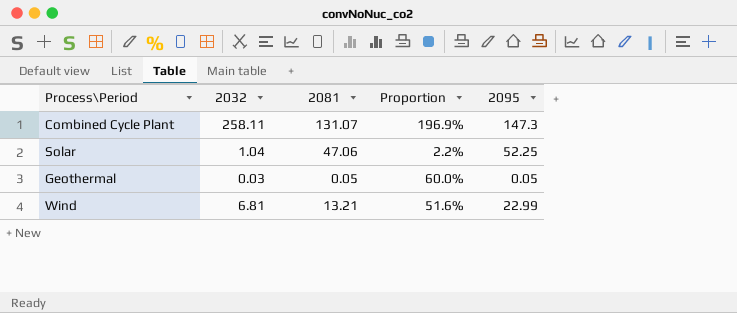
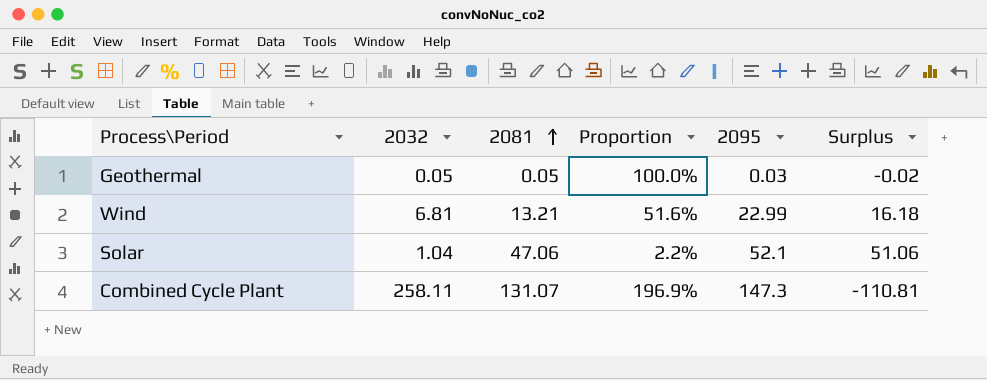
row order: none -> 2081 ascending
column Surplus | formula: none -> [2095] - [2032]
Geothermal | 2032: 0.03 -> 0.05
Geothermal | Proportion: 60.0% -> 100.0%
Geothermal | 2095: 0.05 -> 0.03
Solar | 2095: 52.25 -> 52.1

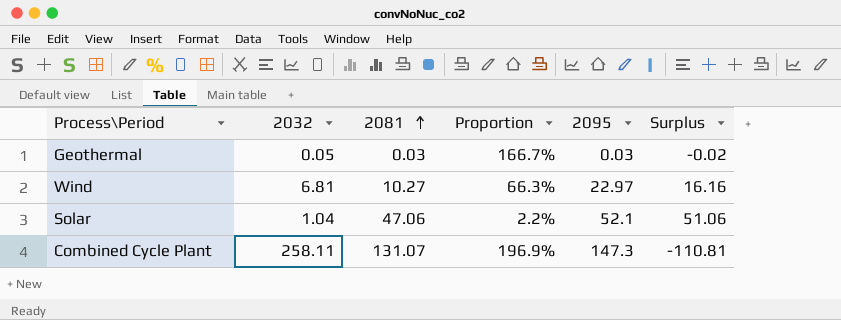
Geothermal | 2081: 0.05 -> 0.03
Geothermal | Proportion: 100.0% -> 166.7%
Wind | 2081: 13.21 -> 10.27
Wind | Proportion: 51.6% -> 66.3%
Wind | 2095: 22.99 -> 22.97
Wind | Surplus: 16.18 -> 16.16

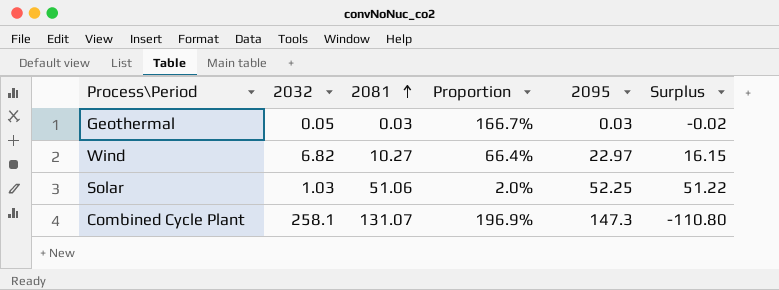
Wind | 2032: 6.81 -> 6.82
Wind | Proportion: 66.3% -> 66.4%
Wind | Surplus: 16.16 -> 16.15
Solar | 2032: 1.04 -> 1.03
Solar | 2081: 47.06 -> 51.06
Solar | Proportion: 2.2% -> 2.0%
Solar | 2095: 52.1 -> 52.25
Solar | Surplus: 51.06 -> 51.22
Combined Cycle Plant | 2032: 258.11 -> 258.1
Combined Cycle Plant | Surplus: -110.81 -> -110.80

